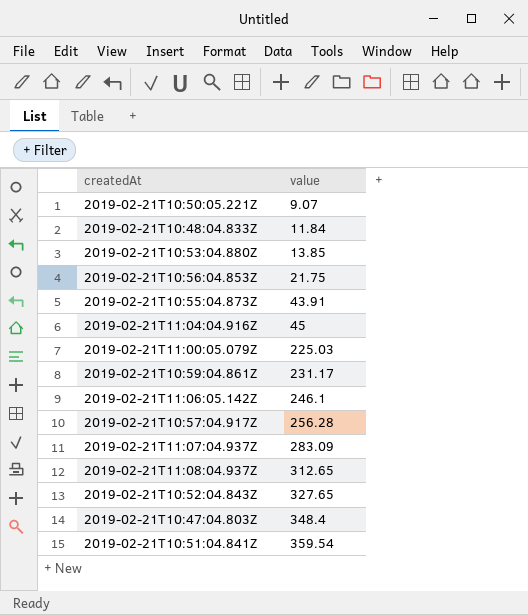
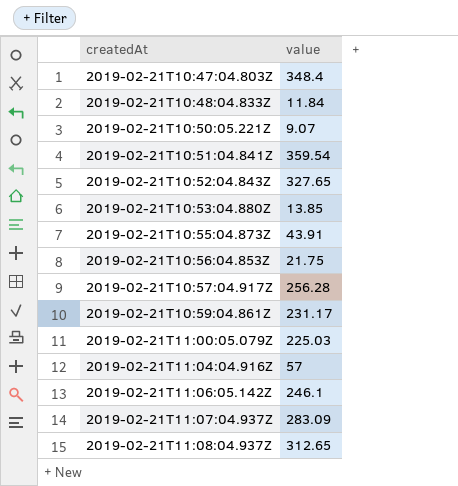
row order: value ascending -> createdAt ascending
2019-02-21T11:04:04.916Z | value: 45 -> 57

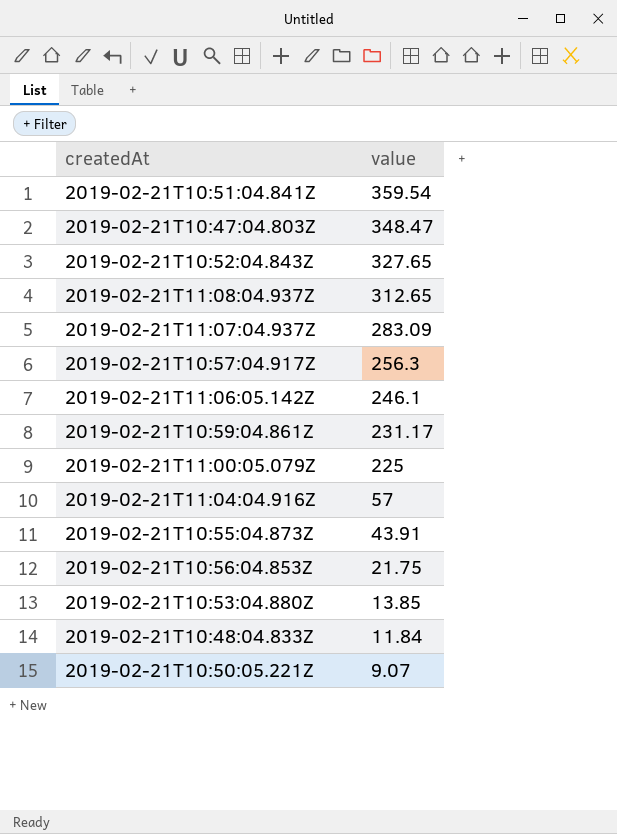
row order: createdAt ascending -> value descending
2019-02-21T10:47:04.803Z | value: 348.4 -> 348.47
2019-02-21T10:57:04.917Z | value: 256.28 -> 256.3
2019-02-21T11:00:05.079Z | value: 225.03 -> 225

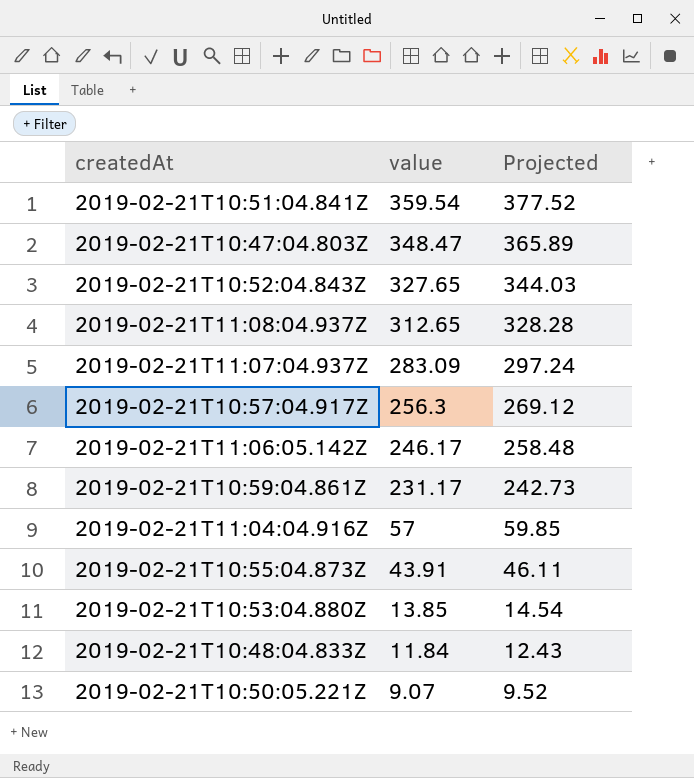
column Projected | formula: none -> [value] * 1.05
row 2019-02-21T11:00:05.079Z: 225 -> none
row 2019-02-21T10:56:04.853Z: 21.75 -> none
2019-02-21T11:06:05.142Z | value: 246.1 -> 246.17

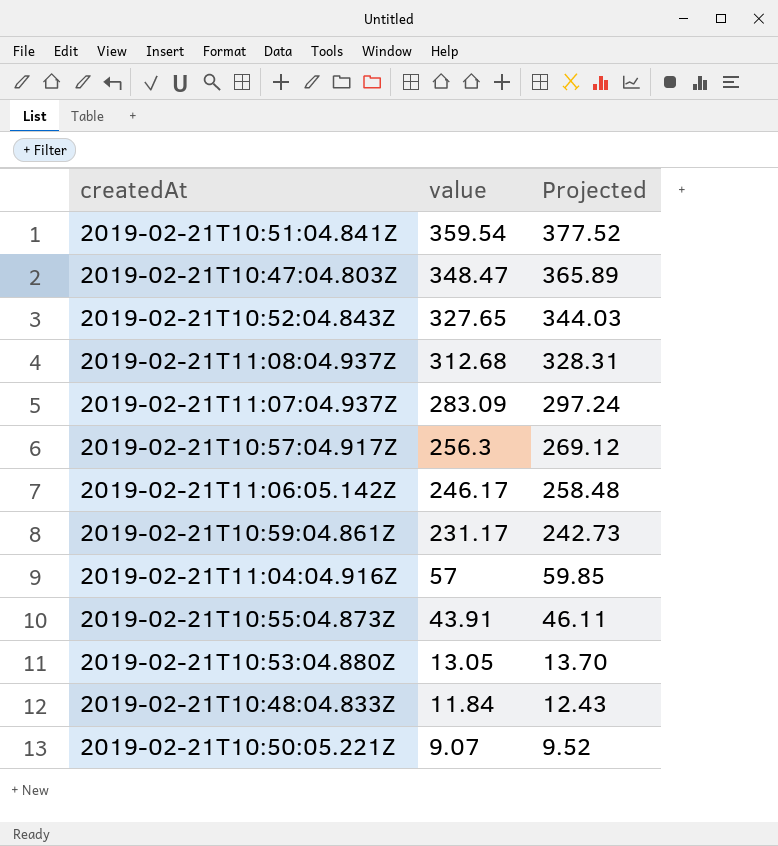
2019-02-21T11:08:04.937Z | value: 312.65 -> 312.68
2019-02-21T11:08:04.937Z | Projected: 328.28 -> 328.31
2019-02-21T10:53:04.880Z | value: 13.85 -> 13.05
2019-02-21T10:53:04.880Z | Projected: 14.54 -> 13.70

